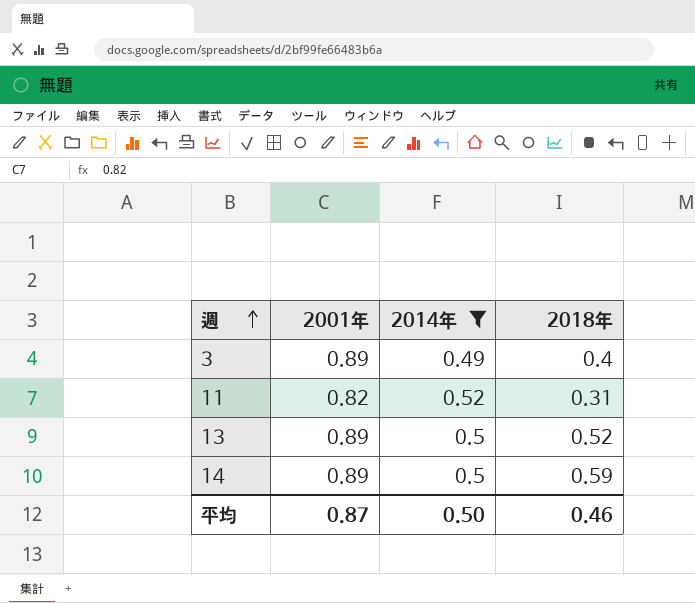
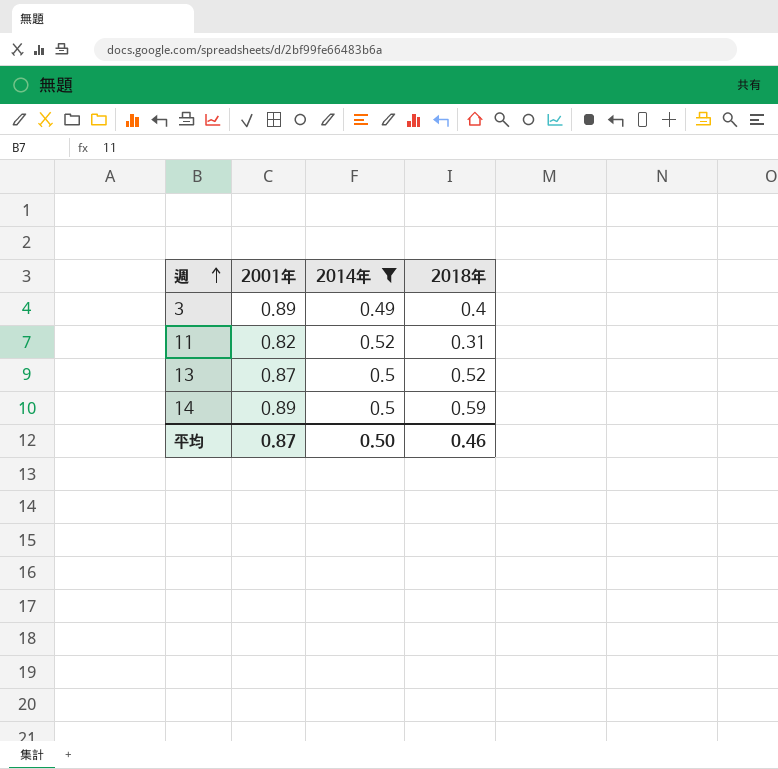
13 | 2001年: 0.89 -> 0.87

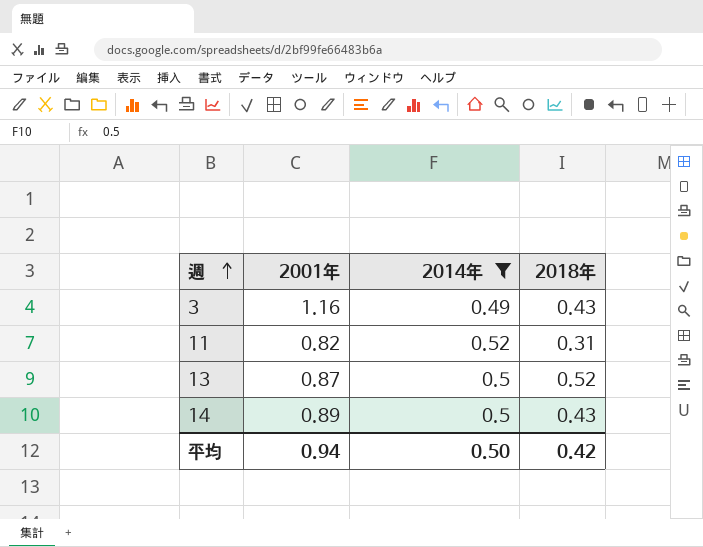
3 | 2001年: 0.89 -> 1.16
3 | 2018年: 0.4 -> 0.43
14 | 2018年: 0.59 -> 0.43
平均 | 2001年: 0.87 -> 0.94
平均 | 2018年: 0.46 -> 0.42

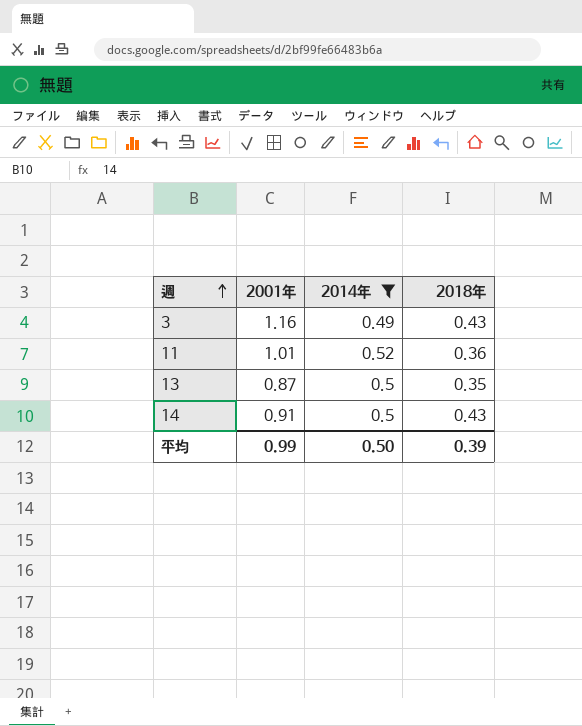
11 | 2001年: 0.82 -> 1.01
11 | 2018年: 0.31 -> 0.36
13 | 2018年: 0.52 -> 0.35
14 | 2001年: 0.89 -> 0.91
平均 | 2001年: 0.94 -> 0.99
平均 | 2018年: 0.42 -> 0.39

